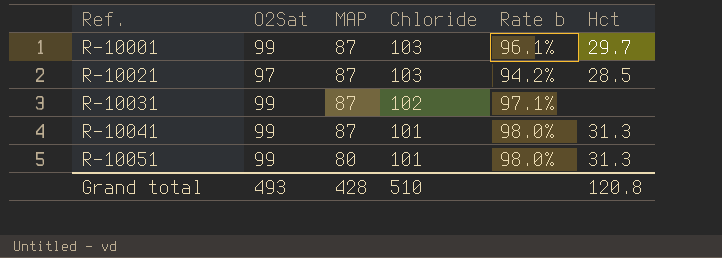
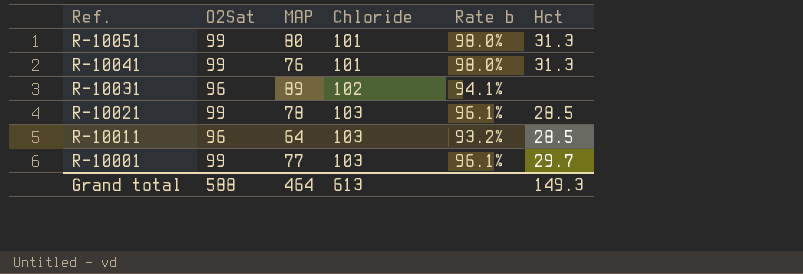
row order: Ref. ascending -> Ref. descending
R-10041 | MAP: 87 -> 76
R-10031 | O2Sat: 99 -> 96
R-10031 | MAP: 87 -> 89
R-10031 | Rate b: 97.1% -> 94.1%
R-10021 | O2Sat: 97 -> 99
R-10021 | MAP: 87 -> 78
R-10021 | Rate b: 94.2% -> 96.1%
row R-10011: none -> 96 | 64 | 103 | 93.2% | 28.5
R-10001 | MAP: 87 -> 77
Grand total | O2Sat: 493 -> 588
Grand total | MAP: 428 -> 464
Grand total | Chloride: 510 -> 613
Grand total | Hct: 120.8 -> 149.3

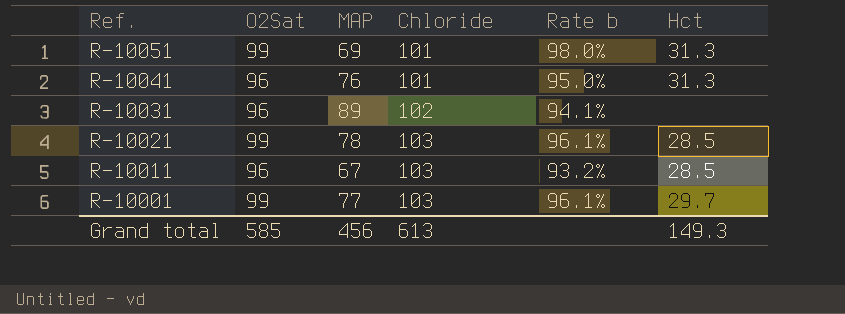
R-10051 | MAP: 80 -> 69
R-10041 | O2Sat: 99 -> 96
R-10041 | Rate b: 98.0% -> 95.0%
R-10011 | MAP: 64 -> 67
Grand total | O2Sat: 588 -> 585
Grand total | MAP: 464 -> 456

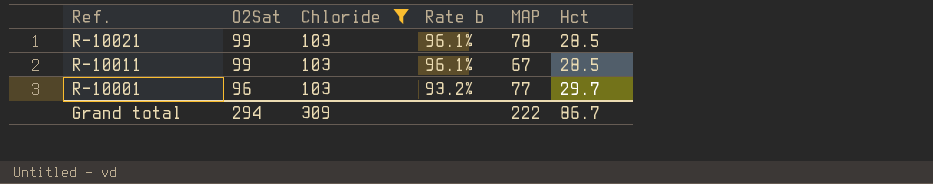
filter: none -> Chloride = 103
column MAP | position: 3 -> 5
R-10011 | O2Sat: 96 -> 99
R-10011 | Rate b: 93.2% -> 96.1%
R-10001 | O2Sat: 99 -> 96
R-10001 | Rate b: 96.1% -> 93.2%
Grand total | O2Sat: 585 -> 294
Grand total | Chloride: 613 -> 309
Grand total | MAP: 456 -> 222
Grand total | Hct: 149.3 -> 86.7

